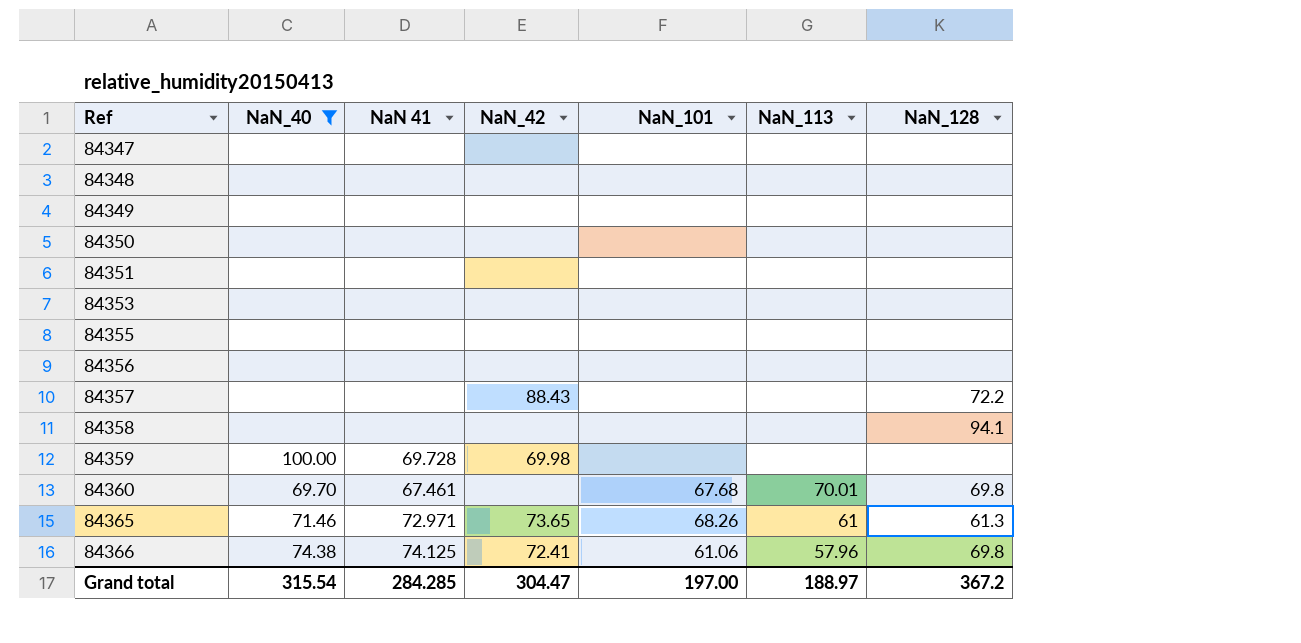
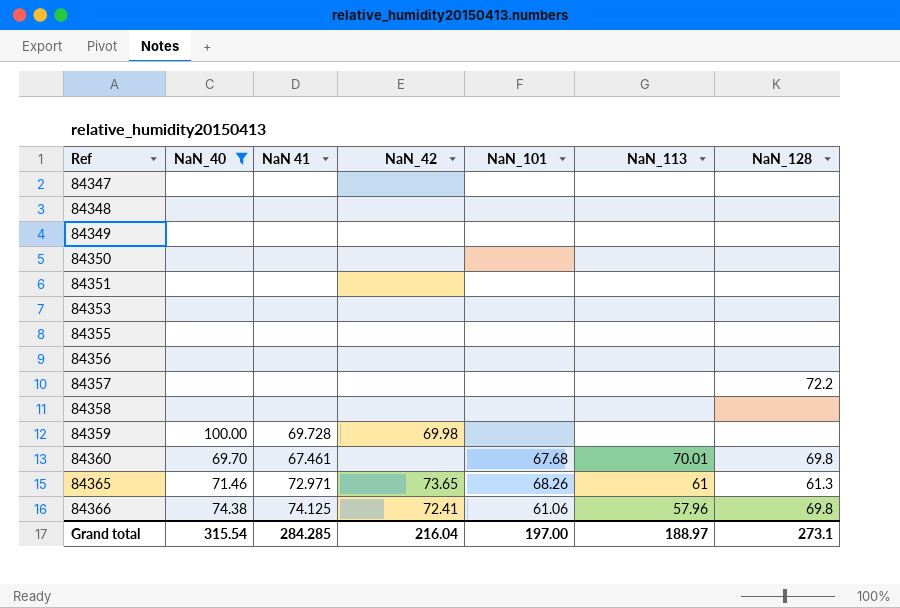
84357 | NaN_42: 88.43 -> none
84358 | NaN_128: 94.1 -> none
Grand total | NaN_42: 304.47 -> 216.04
Grand total | NaN_128: 367.2 -> 273.1

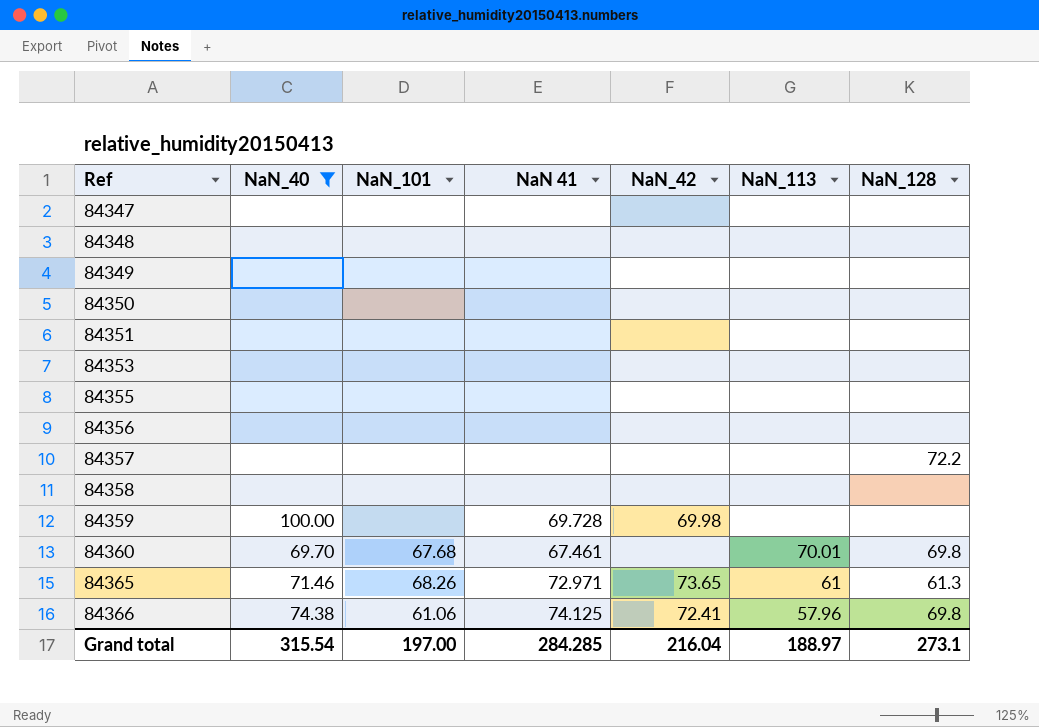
column NaN_101 | position: 5 -> 3

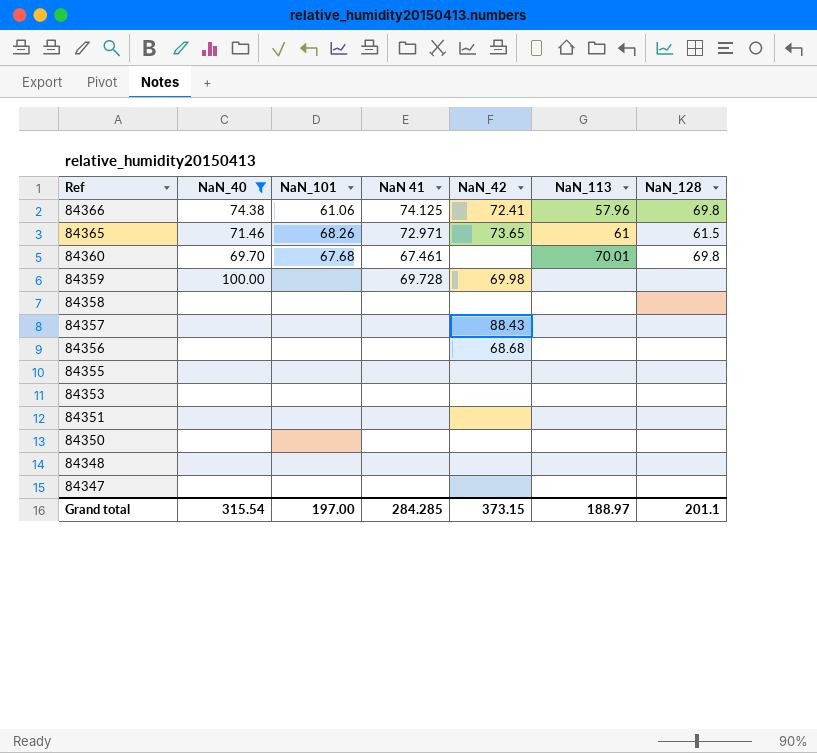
row order: Ref ascending -> Ref descending
row 84349: none | none | none | none | none | none -> none
84365 | NaN_128: 61.3 -> 61.5
84357 | NaN_42: none -> 88.43
84357 | NaN_128: 72.2 -> none
84356 | NaN_42: none -> 68.68
Grand total | NaN_42: 216.04 -> 373.15
Grand total | NaN_128: 273.1 -> 201.1

